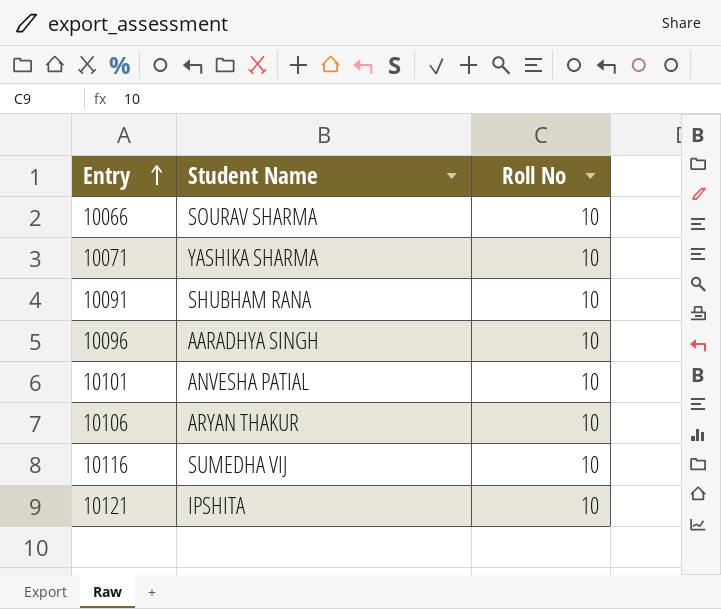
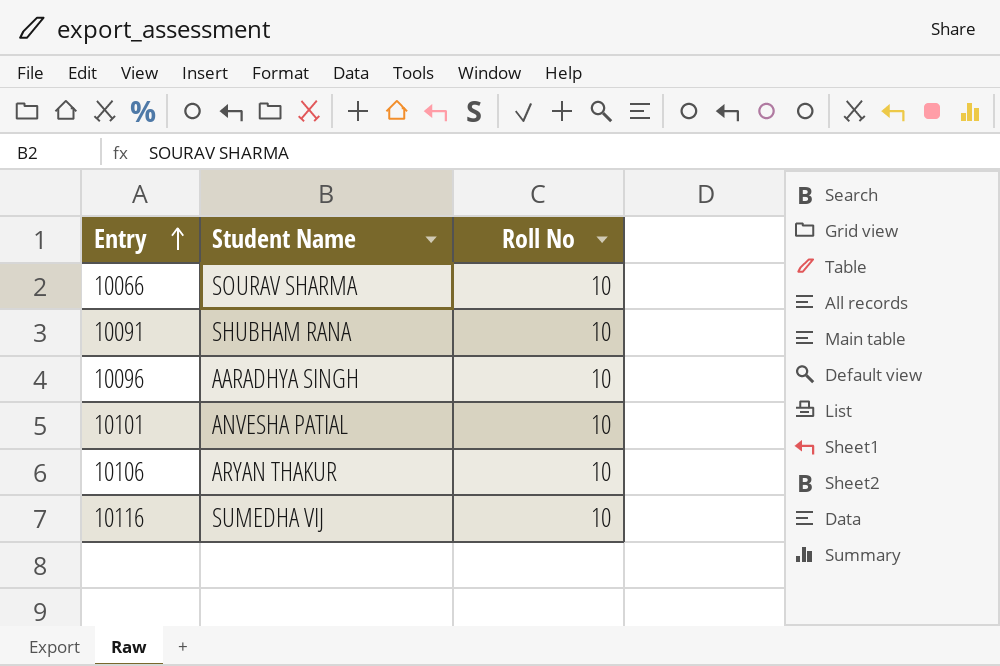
row 10071: YASHIKA SHARMA | 10 -> none
row 10121: IPSHITA | 10 -> none

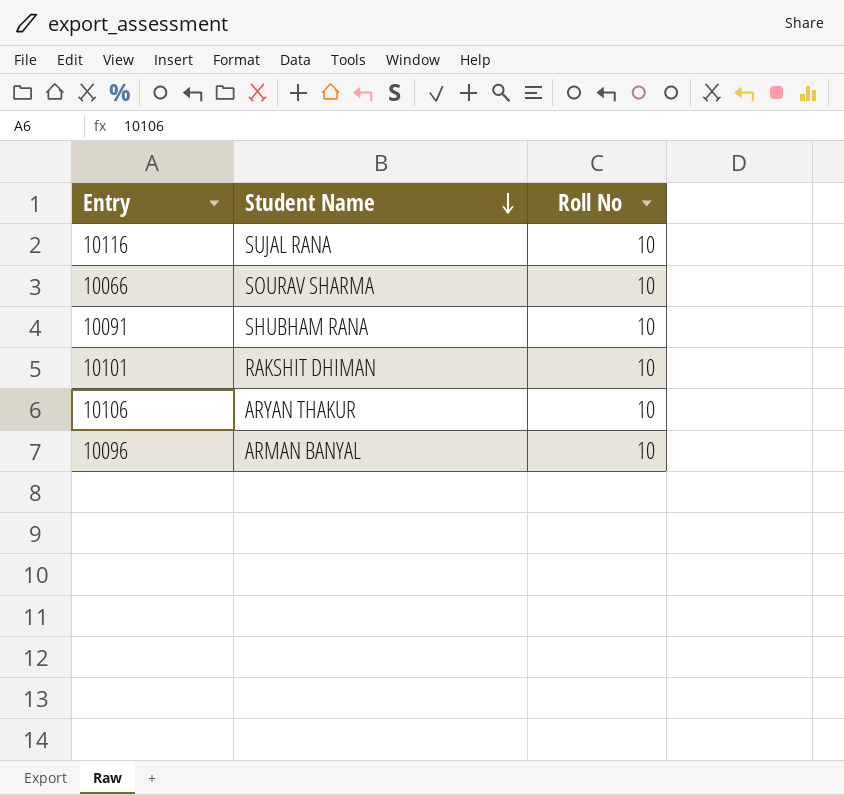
row order: Entry ascending -> Student Name descending
10116 | Student Name: SUMEDHA VIJ -> SUJAL RANA
10101 | Student Name: ANVESHA PATIAL -> RAKSHIT DHIMAN
10096 | Student Name: AARADHYA SINGH -> ARMAN BANYAL

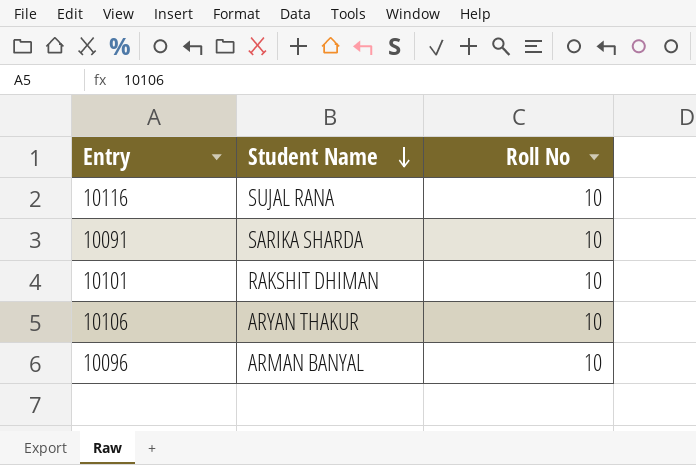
row 10066: SOURAV SHARMA | 10 -> none
10091 | Student Name: SHUBHAM RANA -> SARIKA SHARDA

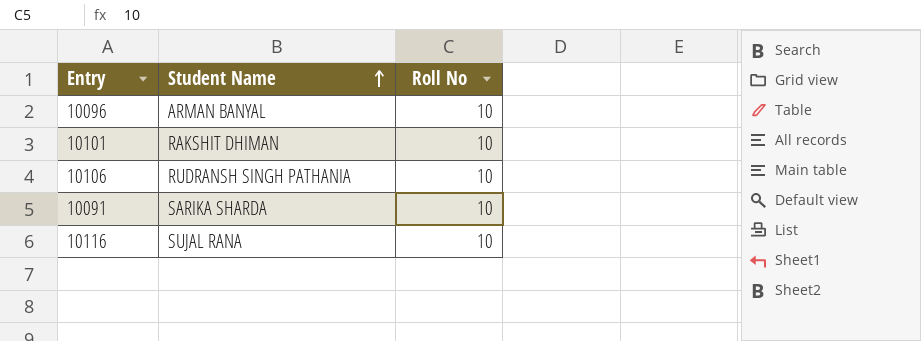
row order: Student Name descending -> Student Name ascending
10106 | Student Name: ARYAN THAKUR -> RUDRANSH SINGH PATHANIA

